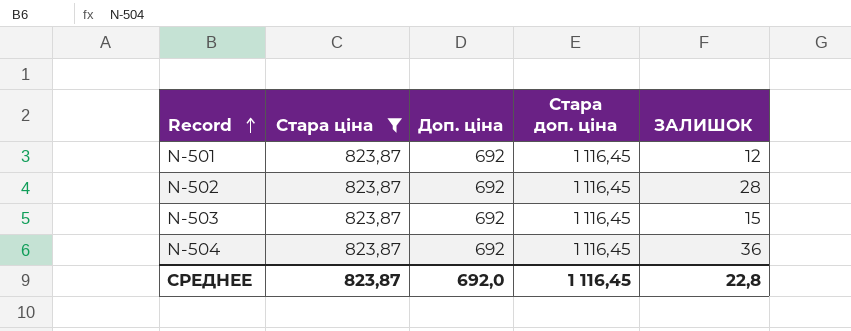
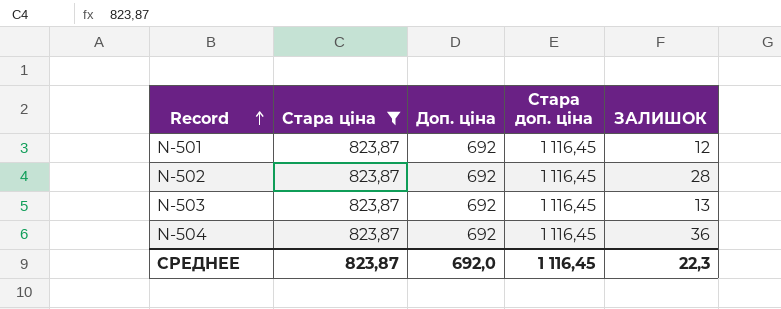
N-503 | ЗАЛИШОК: 15 -> 13
СРЕДНЕЕ | ЗАЛИШОК: 22,8 -> 22,3

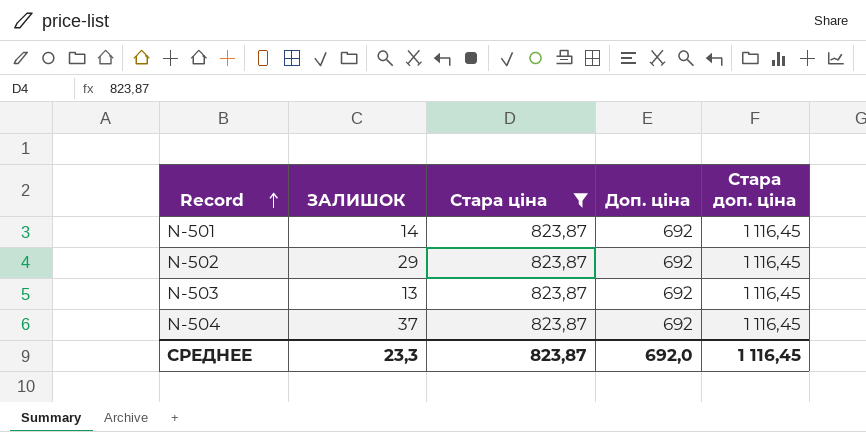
column ЗАЛИШОК | position: 5 -> 2
N-501 | ЗАЛИШОК: 12 -> 14
N-502 | ЗАЛИШОК: 28 -> 29
N-504 | ЗАЛИШОК: 36 -> 37
СРЕДНЕЕ | ЗАЛИШОК: 22,3 -> 23,3

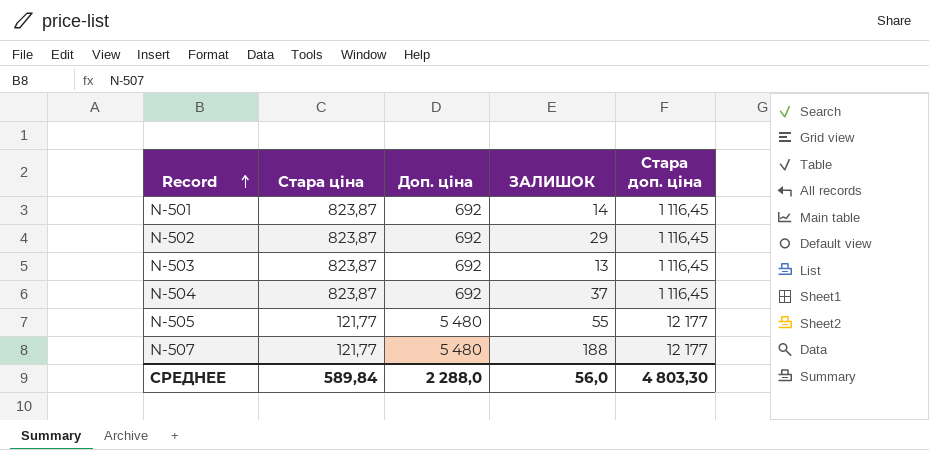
filter: Стара ціна = 823,87 -> none
column ЗАЛИШОК | position: 2 -> 4
СРЕДНЕЕ | Стара ціна: 823,87 -> 589,84
СРЕДНЕЕ | Доп. ціна: 692,0 -> 2 288,0
СРЕДНЕЕ | ЗАЛИШОК: 23,3 -> 56,0
СРЕДНЕЕ | Стара доп. ціна: 1 116,45 -> 4 803,30

